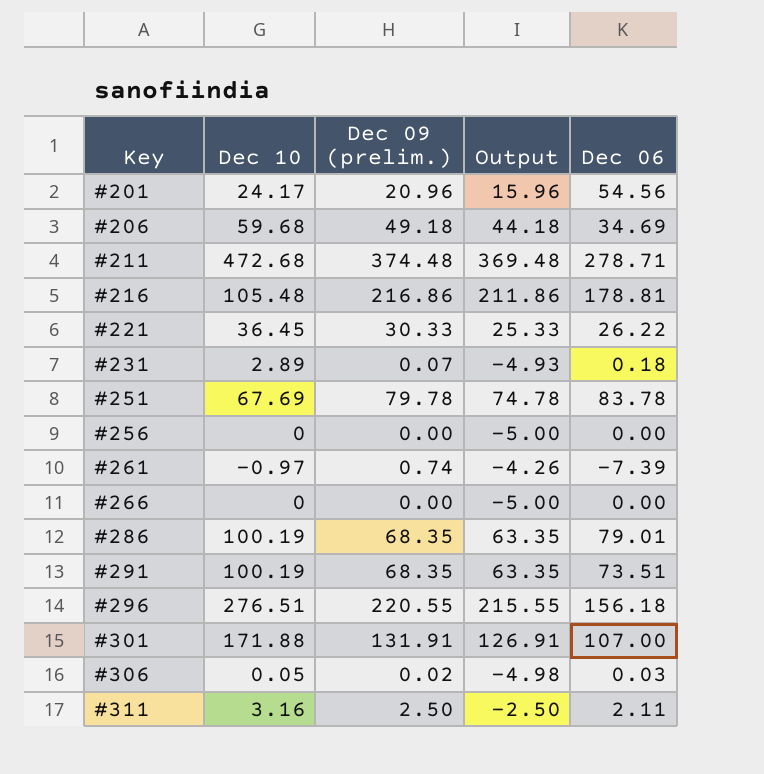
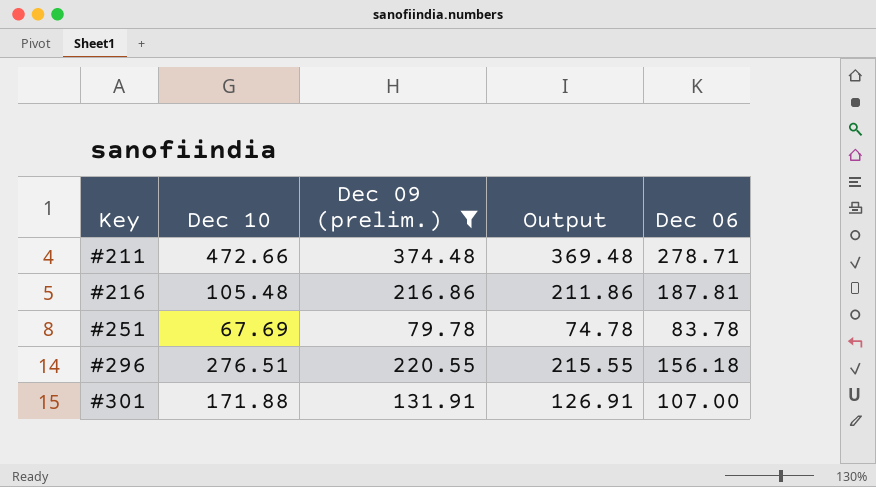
filter: none -> Dec 09 (prelim.) >= 79.78
#211 | Dec 10: 472.68 -> 472.66
#216 | Dec 06: 178.81 -> 187.81

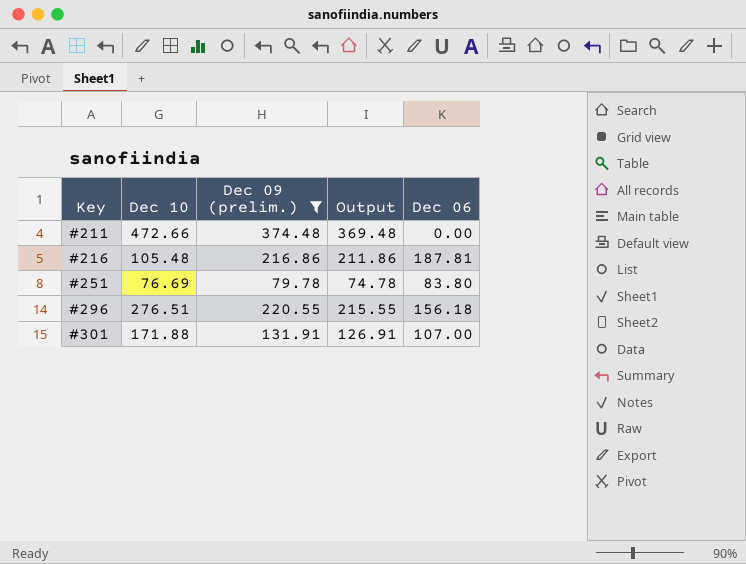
#211 | Dec 06: 278.71 -> 0.00
#251 | Dec 10: 67.69 -> 76.69
#251 | Dec 06: 83.78 -> 83.80

